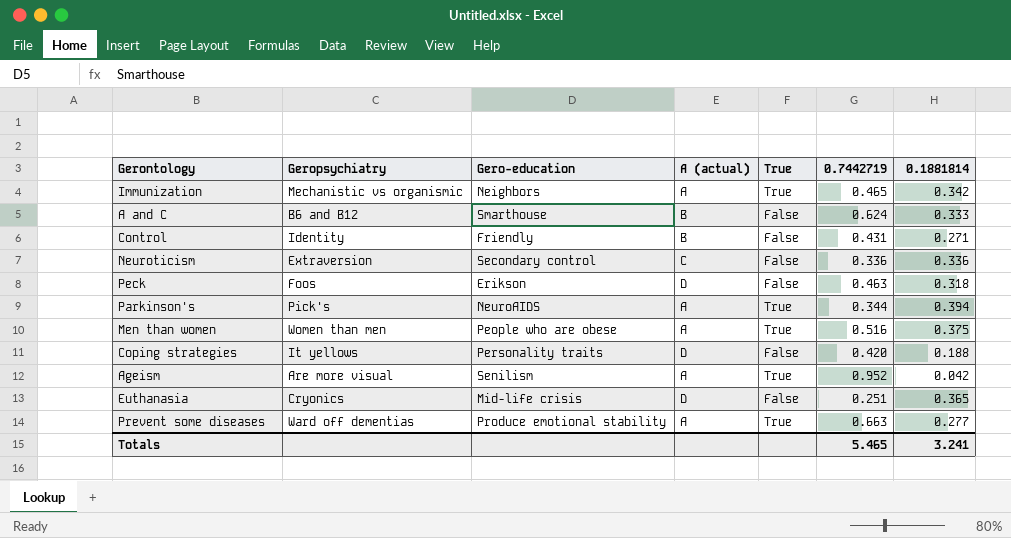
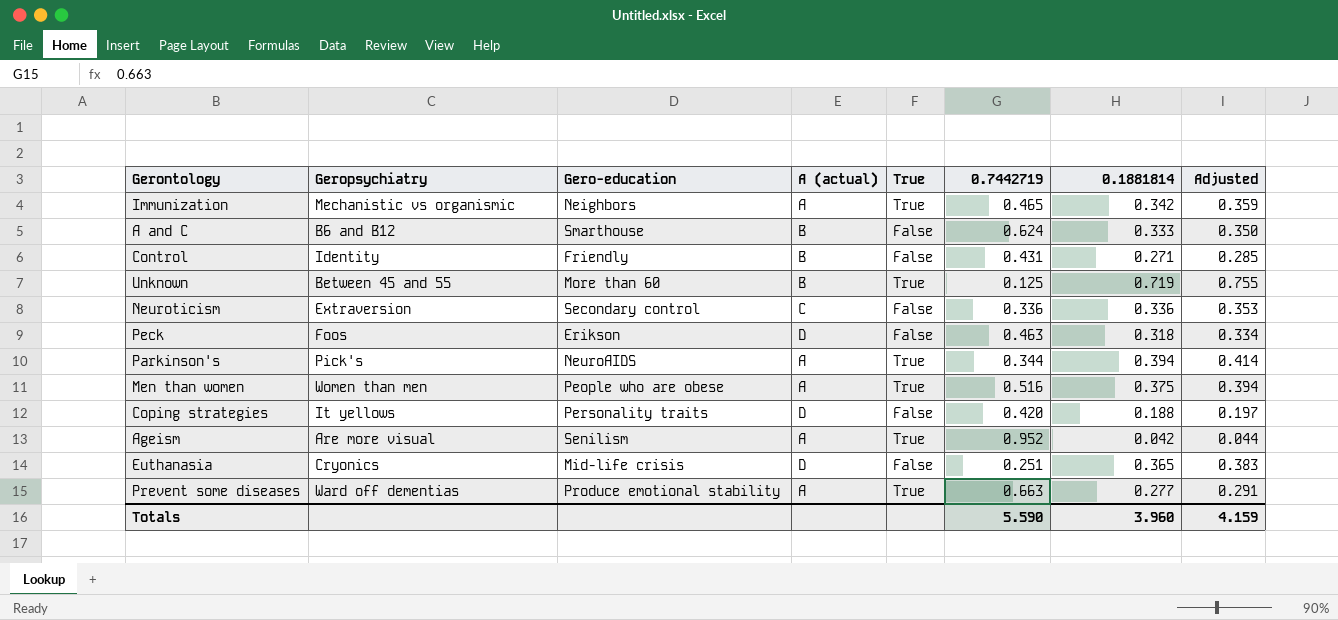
column Adjusted | formula: none -> [0.1881814] * 1.05
row Unknown: none -> Between 45 and 55 | More than 60 | B | True | 0.125 | 0.719 | 0.755
Totals | 0.7442719: 5.465 -> 5.590
Totals | 0.1881814: 3.241 -> 3.960

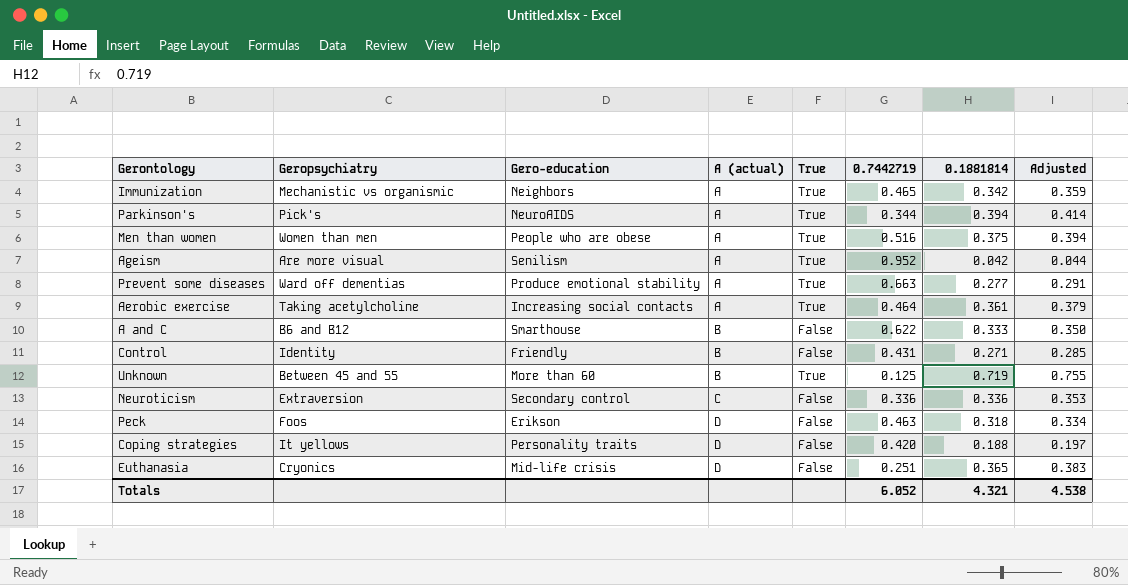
row order: none -> A (actual) ascending
row Aerobic exercise: none -> Taking acetylcholine | Increasing social contacts | A | True | 0.464 | 0.361 | 0.379
A and C | 0.7442719: 0.624 -> 0.622
Totals | 0.7442719: 5.590 -> 6.052
Totals | 0.1881814: 3.960 -> 4.321
Totals | Adjusted: 4.159 -> 4.538

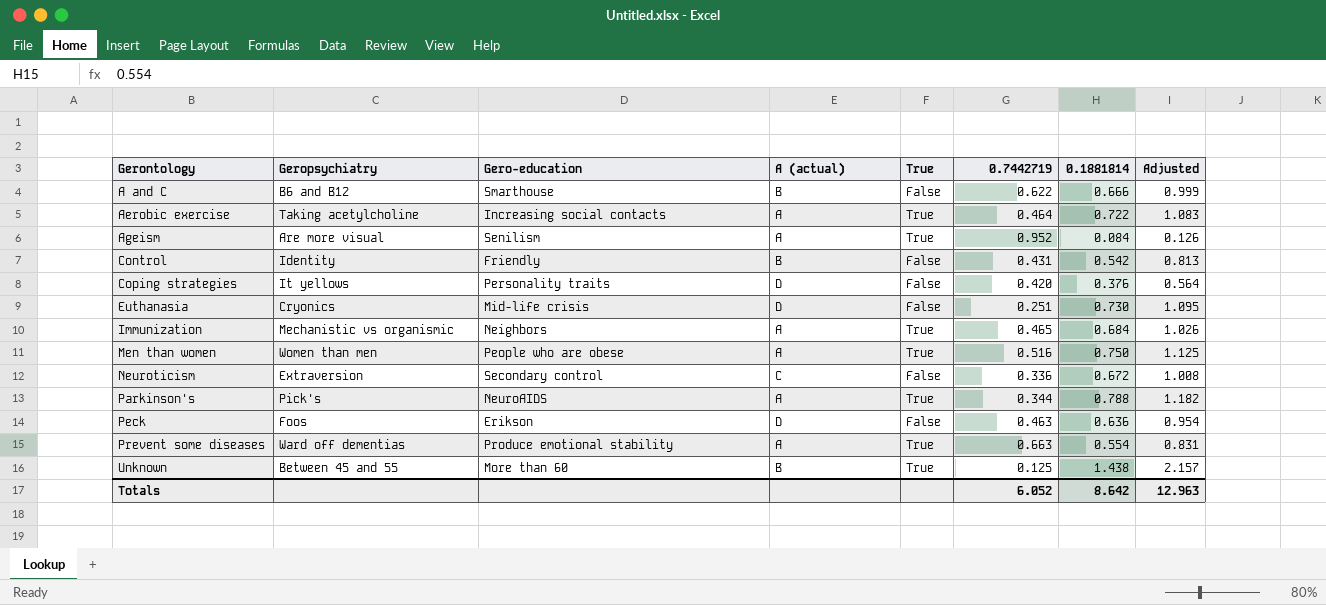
row order: A (actual) ascending -> Gerontology ascending
column Adjusted | formula: [0.1881814] * 1.05 -> [0.1881814] * 1.5
A and C | 0.1881814: 0.333 -> 0.666
Aerobic exercise | 0.1881814: 0.361 -> 0.722
Ageism | 0.1881814: 0.042 -> 0.084
Control | 0.1881814: 0.271 -> 0.542
Coping strategies | 0.1881814: 0.188 -> 0.376
Euthanasia | 0.1881814: 0.365 -> 0.730
Immunization | 0.1881814: 0.342 -> 0.684
Men than women | 0.1881814: 0.375 -> 0.750
Neuroticism | 0.1881814: 0.336 -> 0.672
Parkinson's | 0.1881814: 0.394 -> 0.788
Peck | 0.1881814: 0.318 -> 0.636
Prevent some diseases | 0.1881814: 0.277 -> 0.554
Unknown | 0.1881814: 0.719 -> 1.438
Totals | 0.1881814: 4.321 -> 8.642
Totals | Adjusted: 4.538 -> 12.963

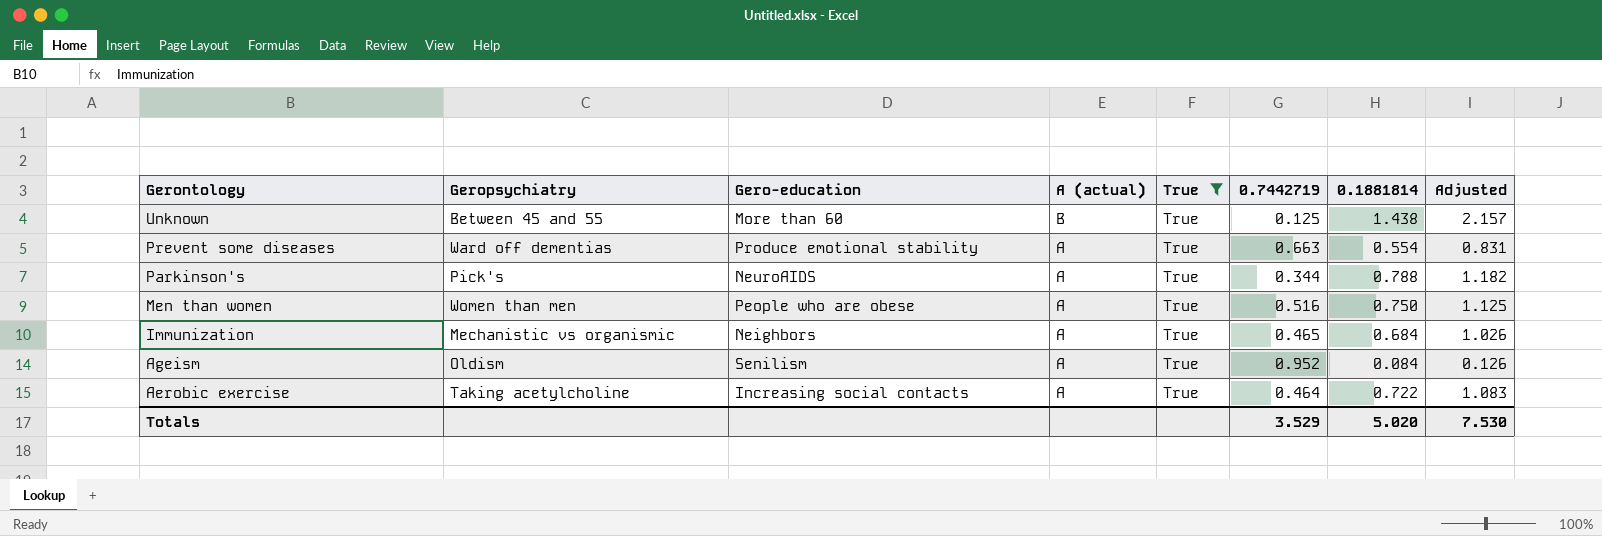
filter: none -> True = True
row order: Gerontology ascending -> Gerontology descending
Ageism | Geropsychiatry: Are more visual -> Oldism
Totals | 0.7442719: 6.052 -> 3.529
Totals | 0.1881814: 8.642 -> 5.020
Totals | Adjusted: 12.963 -> 7.530

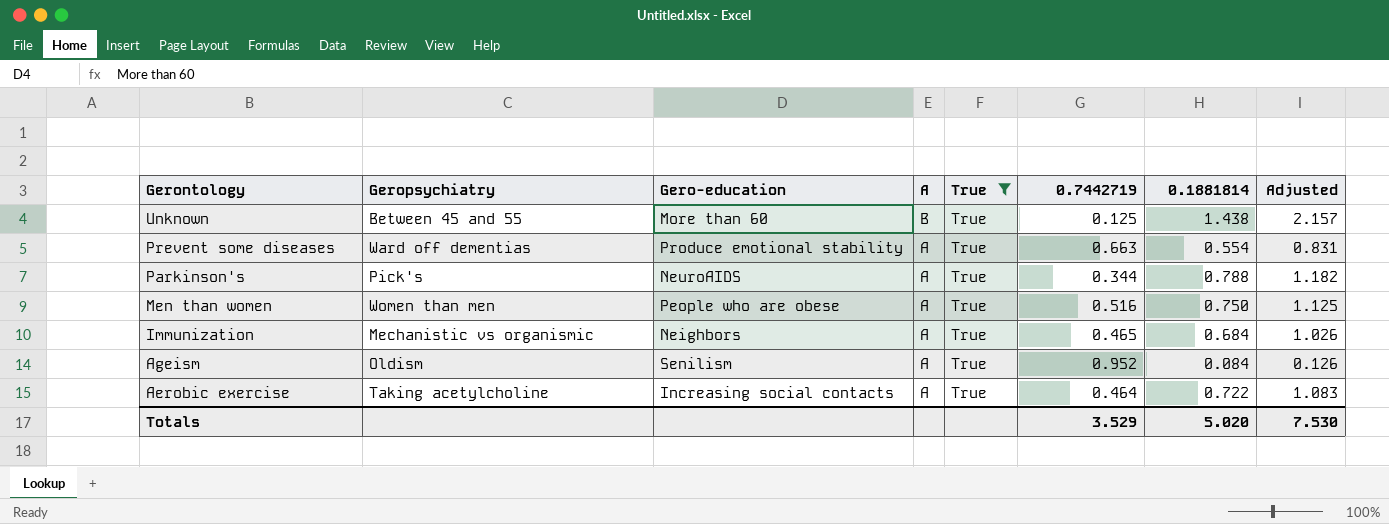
column name: A (actual) -> A

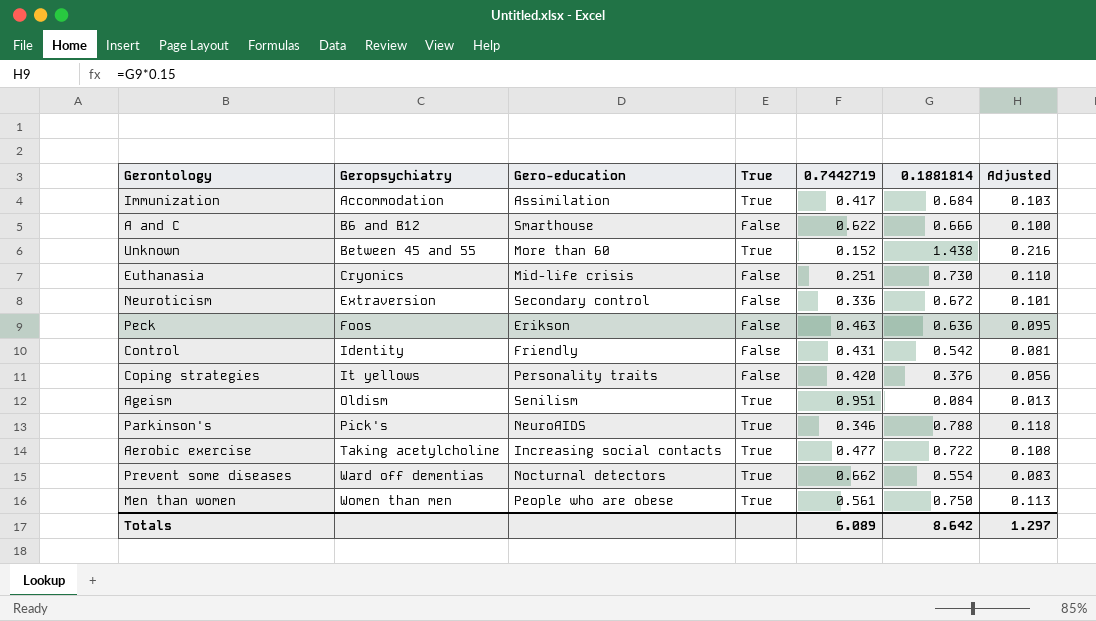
filter: True = True -> none
row order: Gerontology descending -> Geropsychiatry ascending
column A | position: 4 -> none
column Adjusted | formula: [0.1881814] * 1.5 -> [0.1881814] * 0.15
Immunization | Geropsychiatry: Mechanistic vs organismic -> Accommodation
Immunization | Gero-education: Neighbors -> Assimilation
Immunization | 0.7442719: 0.465 -> 0.417
Unknown | 0.7442719: 0.125 -> 0.152
Ageism | 0.7442719: 0.952 -> 0.951
Parkinson's | 0.7442719: 0.344 -> 0.346
Aerobic exercise | 0.7442719: 0.464 -> 0.477
Prevent some diseases | Gero-education: Produce emotional stability -> Nocturnal detectors
Prevent some diseases | 0.7442719: 0.663 -> 0.662
Men than women | 0.7442719: 0.516 -> 0.561
Totals | 0.7442719: 3.529 -> 6.089
Totals | 0.1881814: 5.020 -> 8.642
Totals | Adjusted: 7.530 -> 1.297

